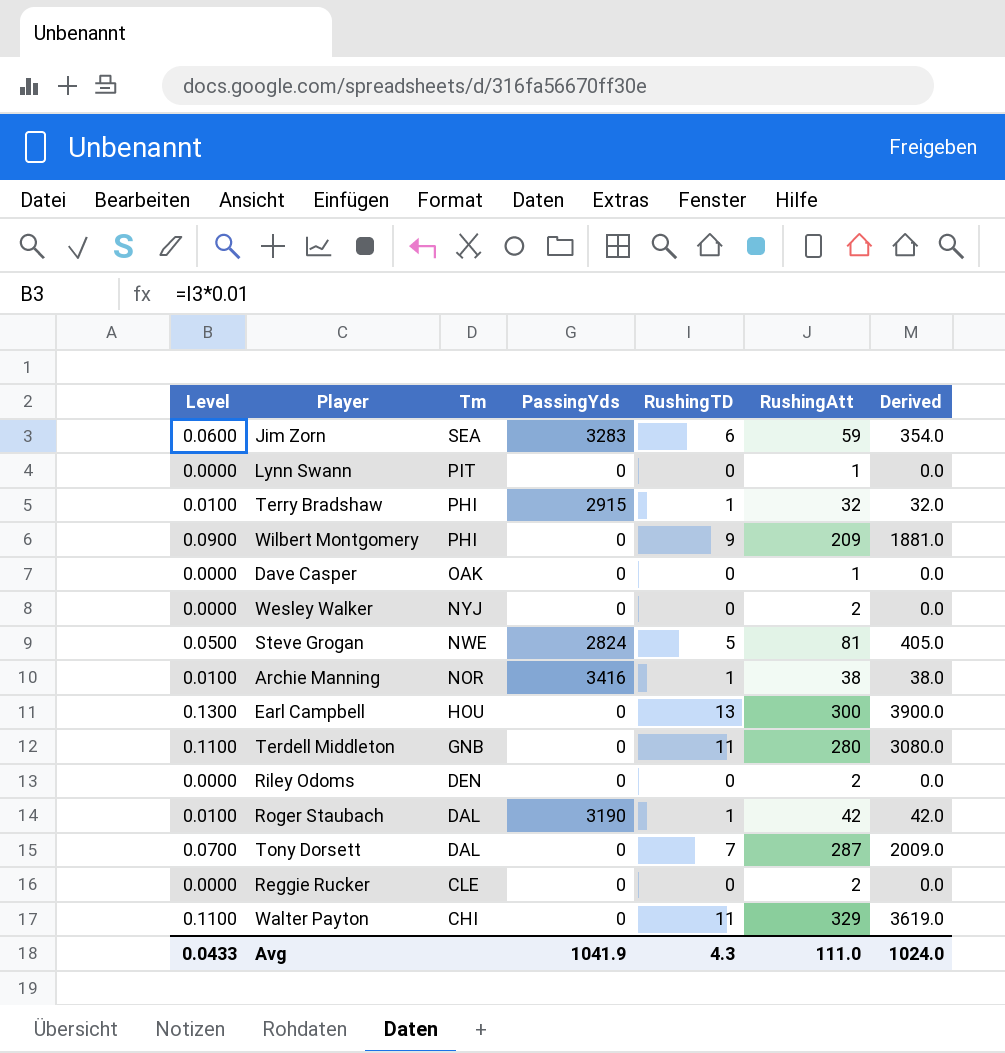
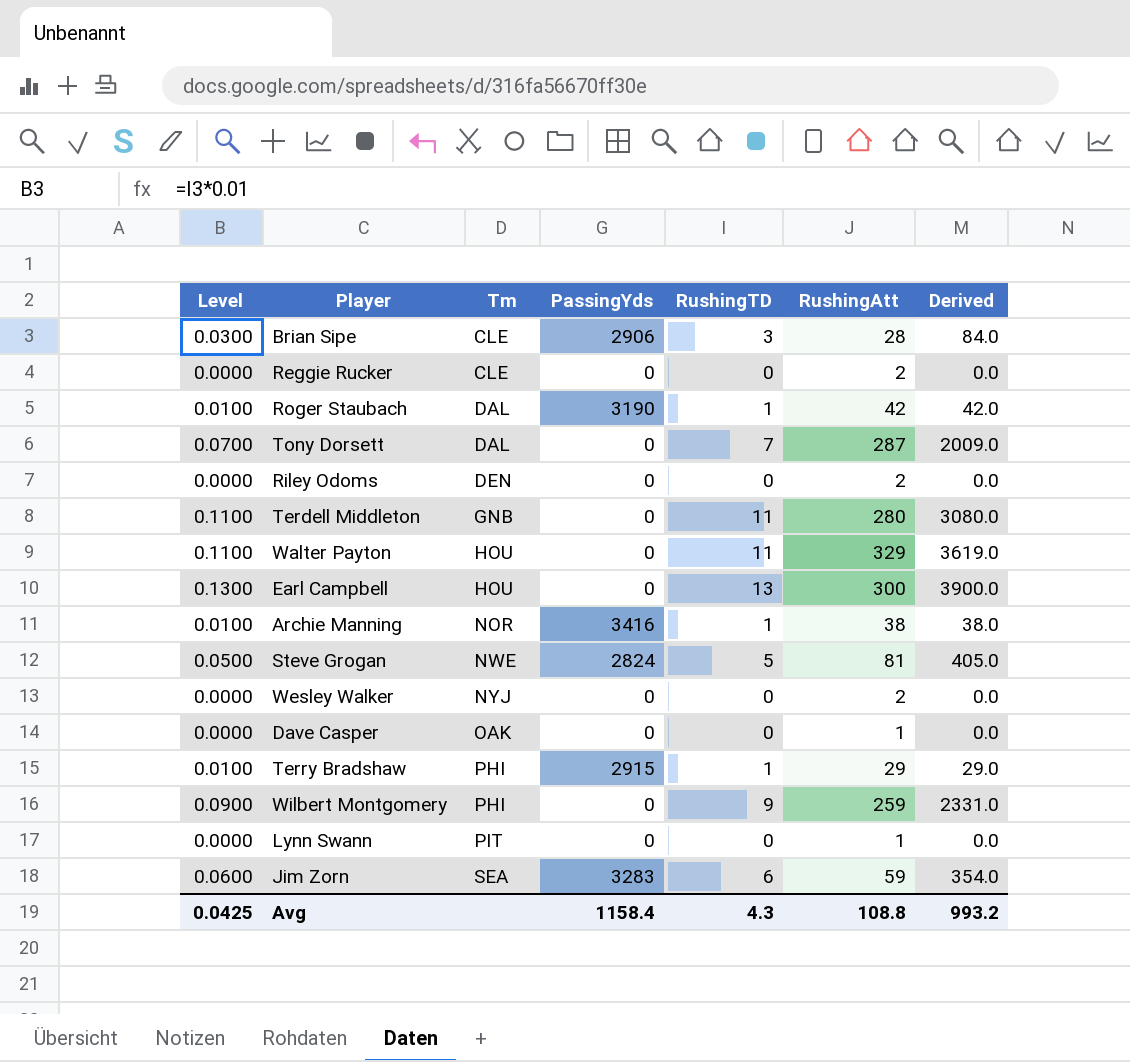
row order: Tm descending -> Tm ascending
row Brian Sipe: none -> 0.0300 | CLE | 2906 | 3 | 28 | 84.0
Walter Payton | Tm: CHI -> HOU
Terry Bradshaw | RushingAtt: 32 -> 29
Terry Bradshaw | Derived: 32.0 -> 29.0
Wilbert Montgomery | RushingAtt: 209 -> 259
Wilbert Montgomery | Derived: 1881.0 -> 2331.0
Avg | Level: 0.0433 -> 0.0425
Avg | PassingYds: 1041.9 -> 1158.4
Avg | RushingAtt: 111.0 -> 108.8
Avg | Derived: 1024.0 -> 993.2

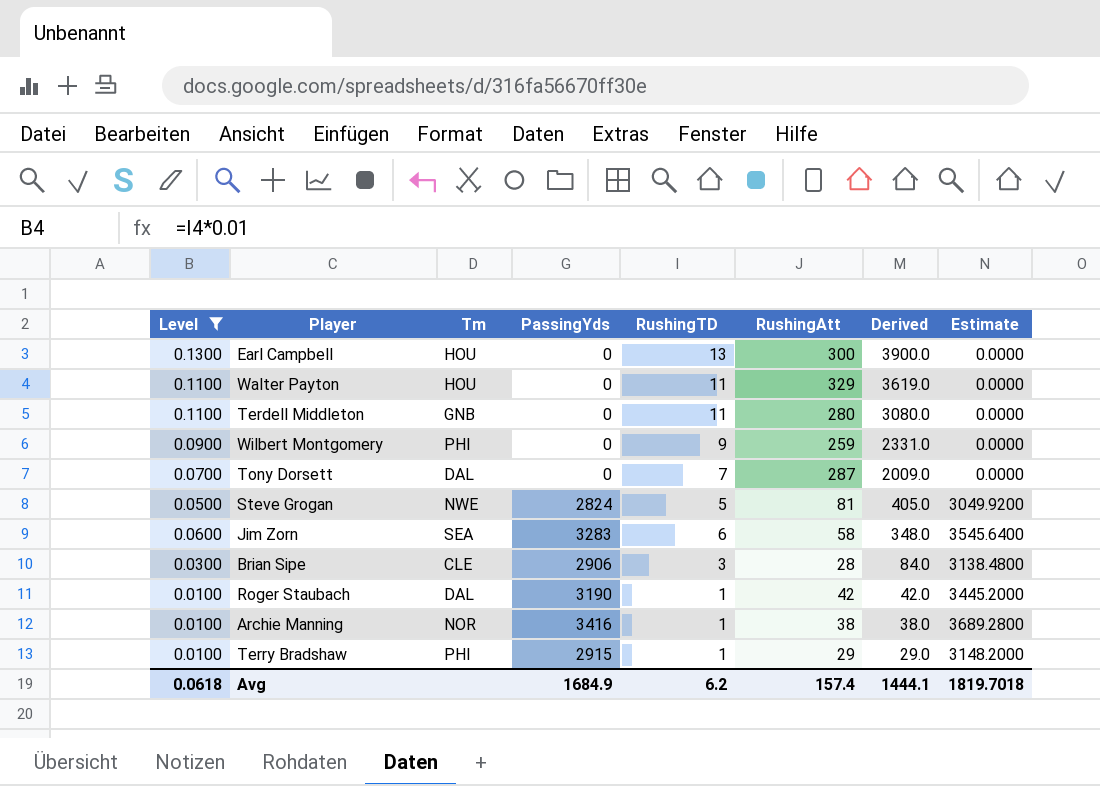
filter: none -> Level != 0.0000
row order: Tm ascending -> Derived descending
column Estimate | formula: none -> [PassingYds] * 1.08
Jim Zorn | RushingAtt: 59 -> 58
Jim Zorn | Derived: 354.0 -> 348.0
Avg | Level: 0.0425 -> 0.0618
Avg | PassingYds: 1158.4 -> 1684.9
Avg | RushingTD: 4.3 -> 6.2
Avg | RushingAtt: 108.8 -> 157.4
Avg | Derived: 993.2 -> 1444.1

